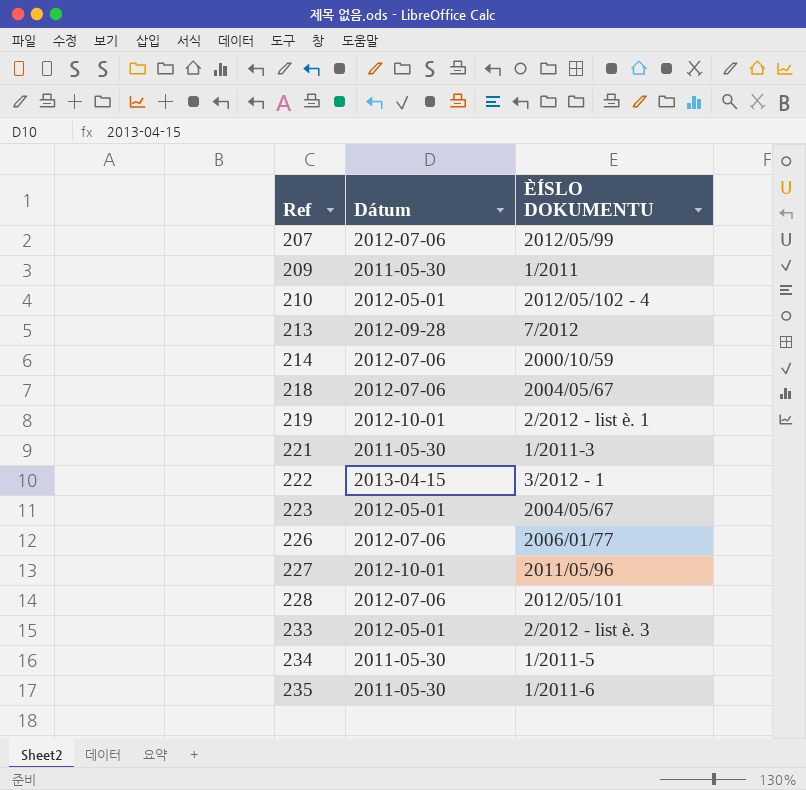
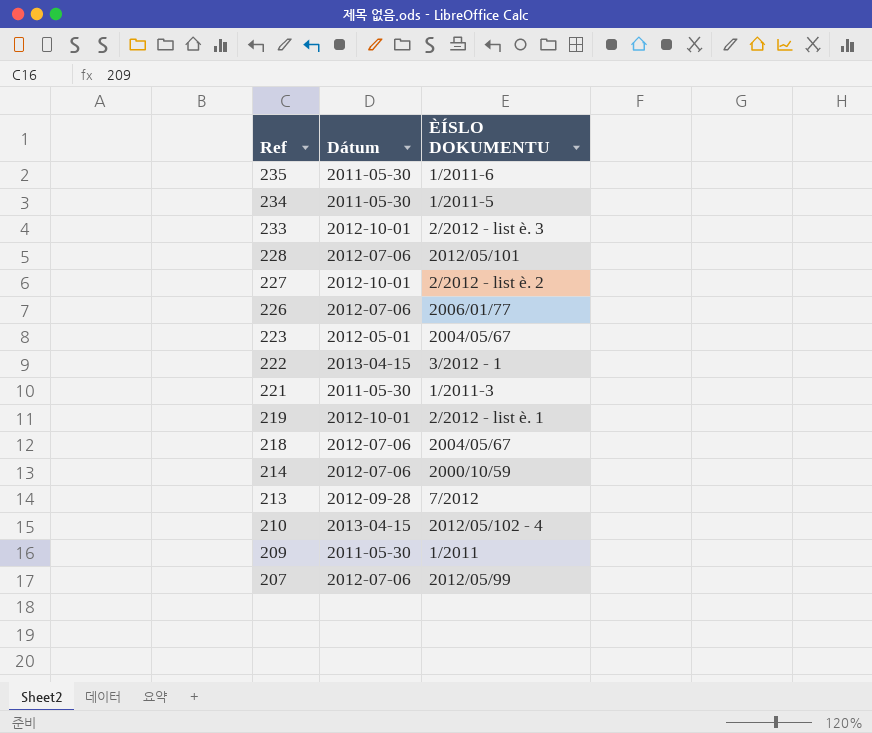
row order: Ref ascending -> Ref descending
233 | Dátum: 2012-05-01 -> 2012-10-01
227 | ÈÍSLO DOKUMENTU: 2011/05/96 -> 2/2012 - list è. 2
210 | Dátum: 2012-05-01 -> 2013-04-15

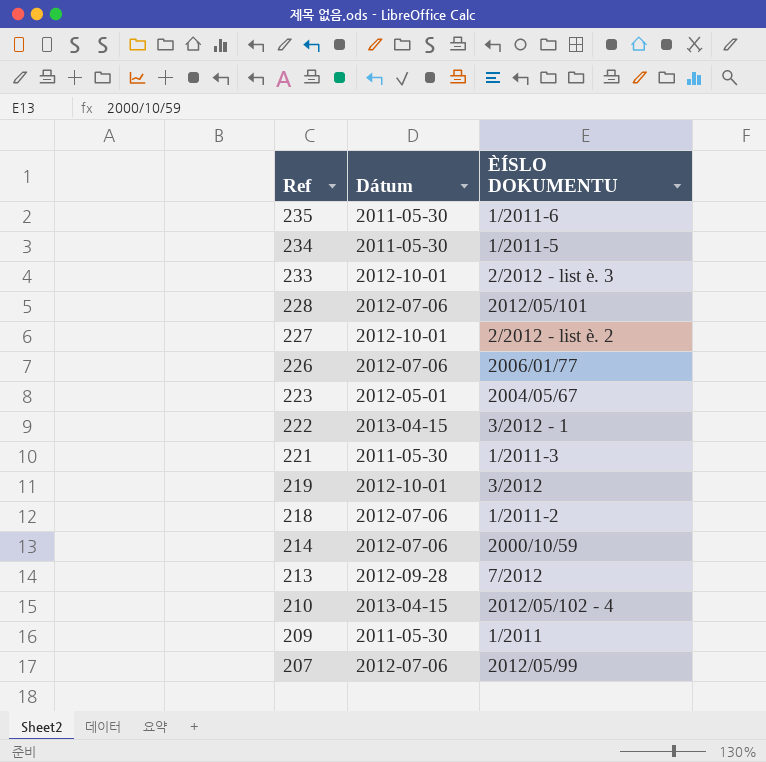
219 | ÈÍSLO DOKUMENTU: 2/2012 - list è. 1 -> 3/2012
218 | ÈÍSLO DOKUMENTU: 2004/05/67 -> 1/2011-2

